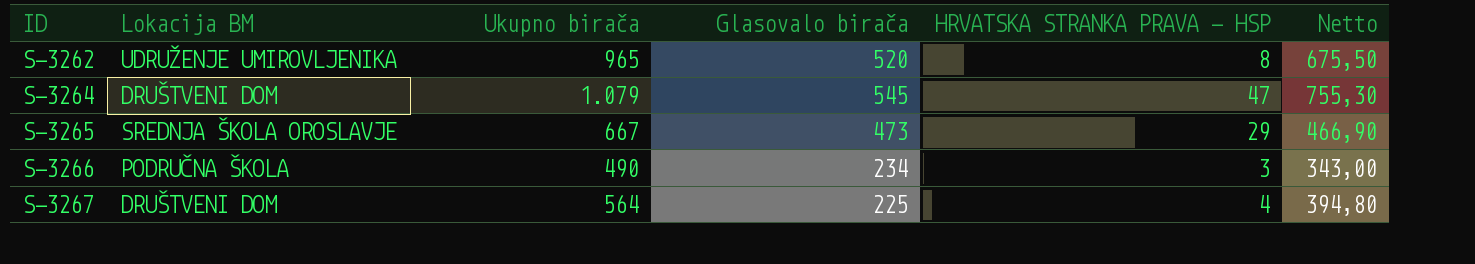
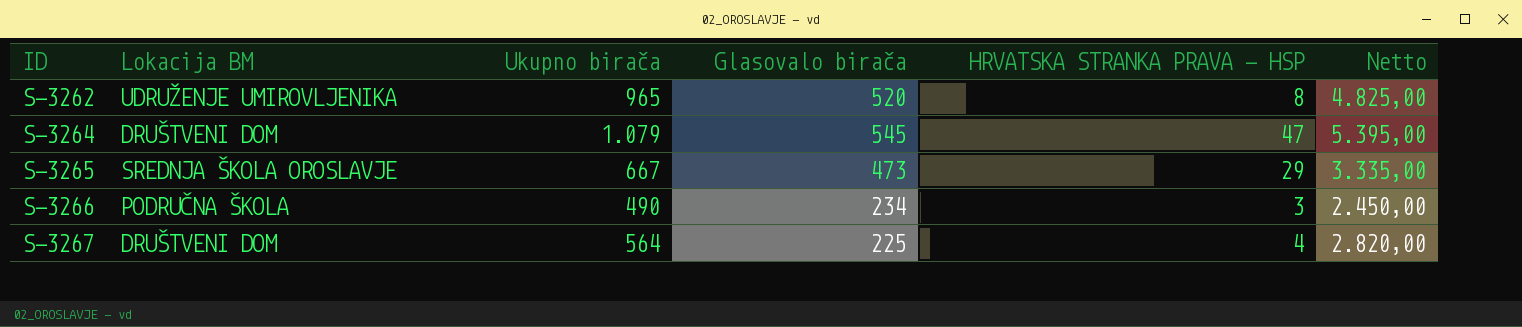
column Netto | formula: [Ukupno birača] * 0,7 -> [Ukupno birača] * 5

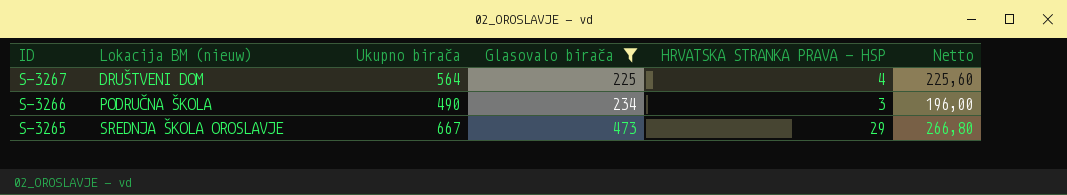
filter: none -> Glasovalo birača <= 473
row order: ID ascending -> ID descending
column name: Lokacija BM -> Lokacija BM (nieuw)
column Netto | formula: [Ukupno birača] * 5 -> [Ukupno birača] * 0,4

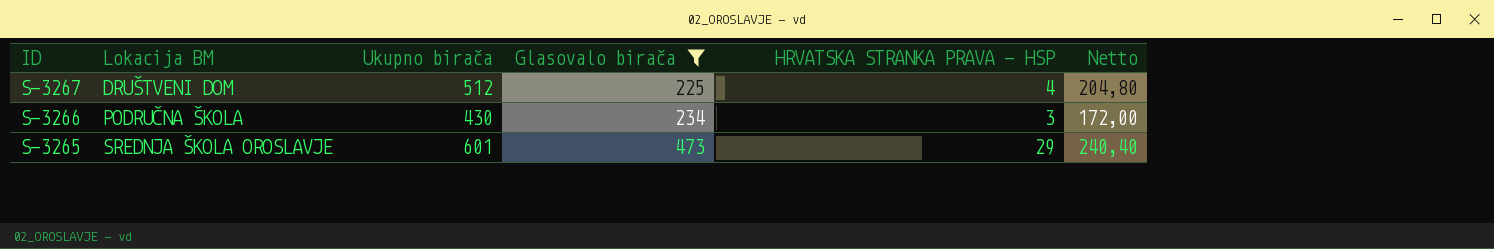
column name: Lokacija BM (nieuw) -> Lokacija BM
S-3267 | Ukupno birača: 564 -> 512
S-3267 | Netto: 225,60 -> 204,80
S-3266 | Ukupno birača: 490 -> 430
S-3266 | Netto: 196,00 -> 172,00
S-3265 | Ukupno birača: 667 -> 601
S-3265 | Netto: 266,80 -> 240,40

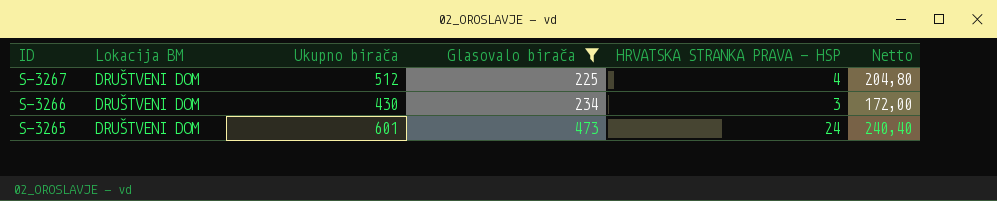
S-3266 | Lokacija BM: PODRUČNA ŠKOLA -> DRUŠTVENI DOM
S-3265 | Lokacija BM: SREDNJA ŠKOLA OROSLAVJE -> DRUŠTVENI DOM
S-3265 | HRVATSKA STRANKA PRAVA - HSP: 29 -> 24

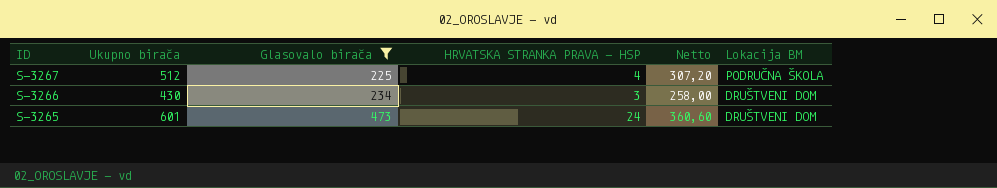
column Netto | formula: [Ukupno birača] * 0,4 -> [Ukupno birača] * 0,6
column Lokacija BM | position: 2 -> 6
S-3267 | Lokacija BM: DRUŠTVENI DOM -> PODRUČNA ŠKOLA

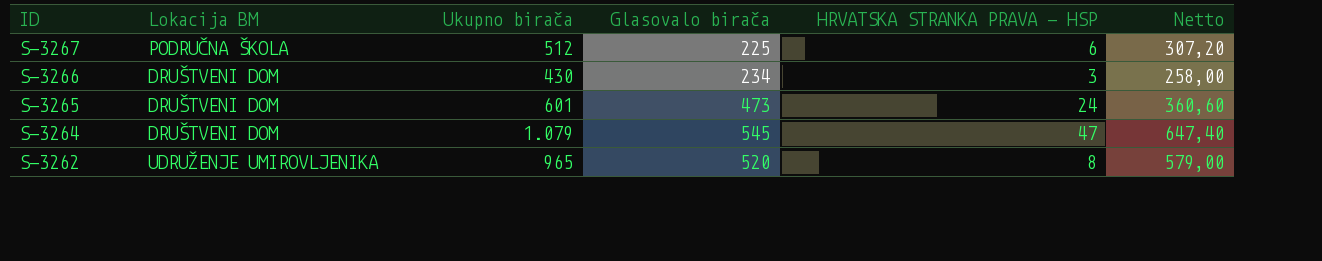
filter: Glasovalo birača <= 473 -> none
column Lokacija BM | position: 6 -> 2
S-3267 | HRVATSKA STRANKA PRAVA - HSP: 4 -> 6

